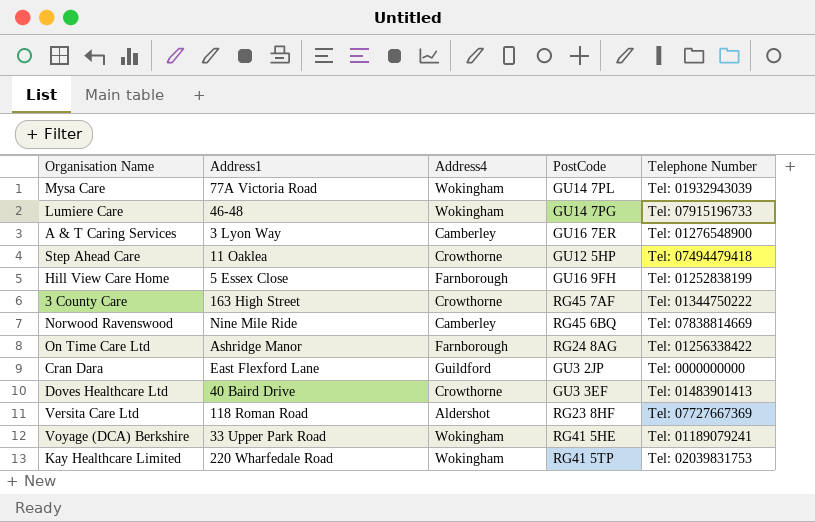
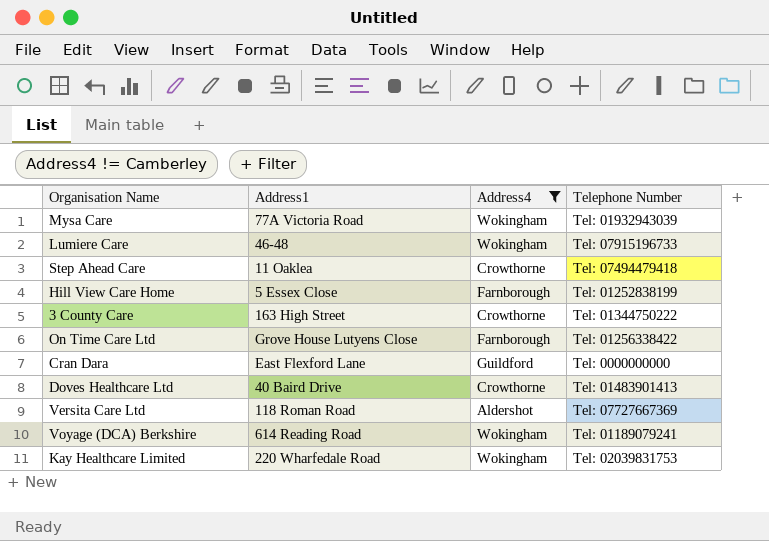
filter: none -> Address4 != Camberley
column PostCode | position: 4 -> none
On Time Care Ltd | Address1: Ashridge Manor -> Grove House Lutyens Close
Voyage (DCA) Berkshire | Address1: 33 Upper Park Road -> 614 Reading Road

